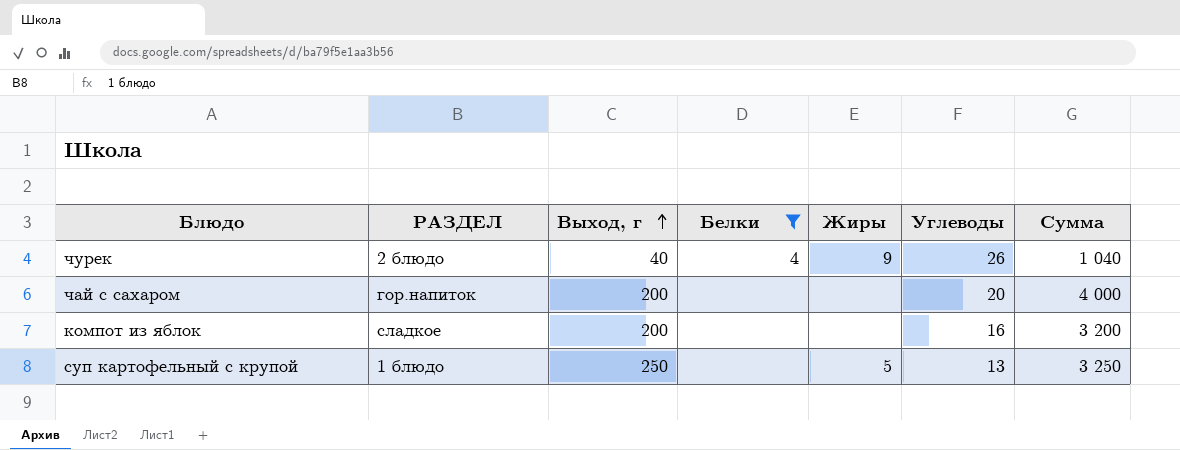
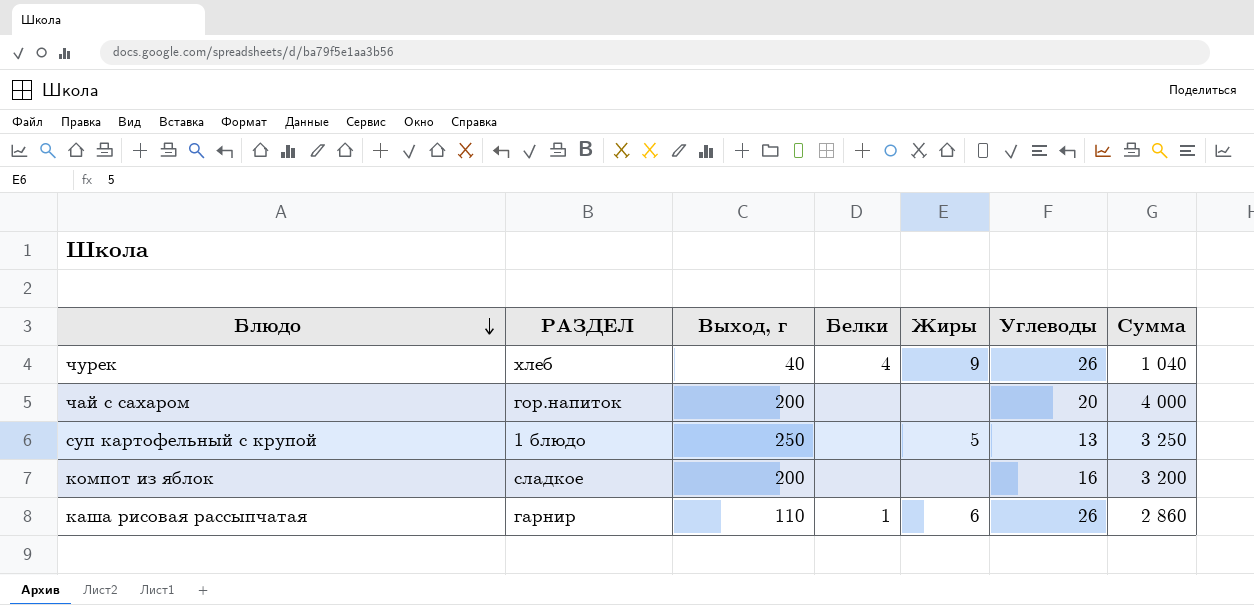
filter: Белки != 1 -> none
row order: Выход, г ascending -> Блюдо descending
чурек | РАЗДЕЛ: 2 блюдо -> хлеб

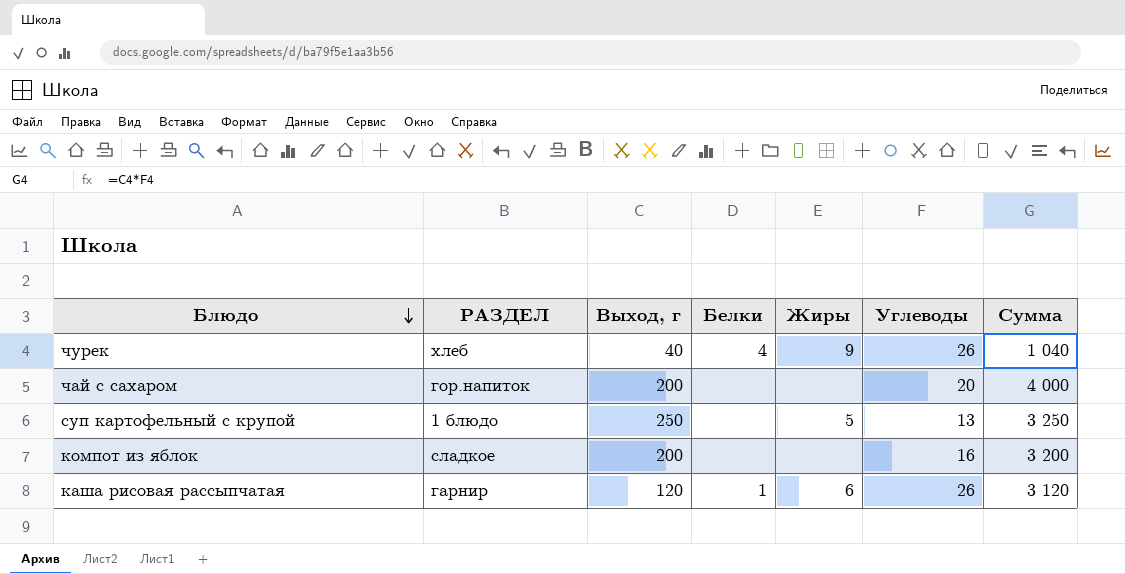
каша рисовая рассыпчатая | Выход, г: 110 -> 120
каша рисовая рассыпчатая | Сумма: 2 860 -> 3 120

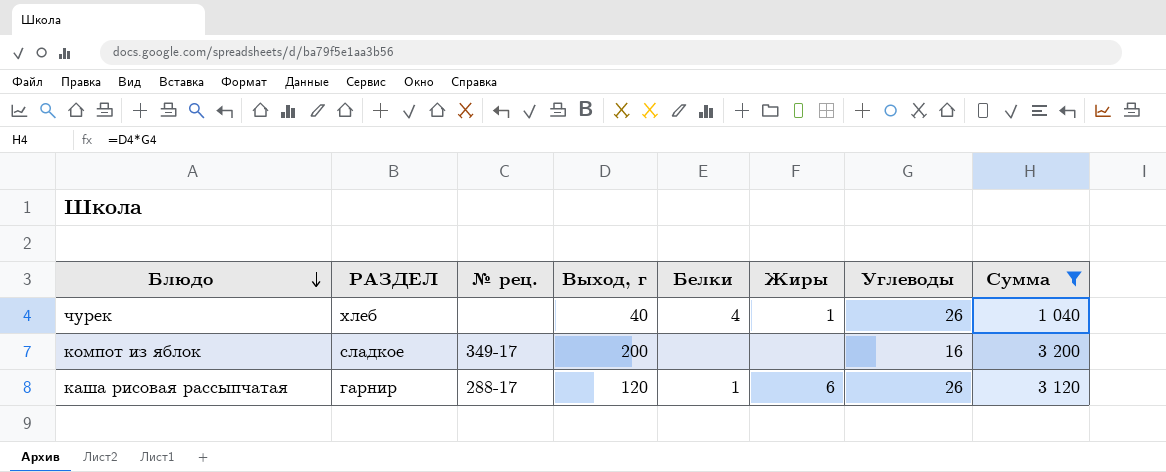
filter: none -> Сумма <= 3 200
column № рец. | position: none -> 3
чурек | Жиры: 9 -> 1

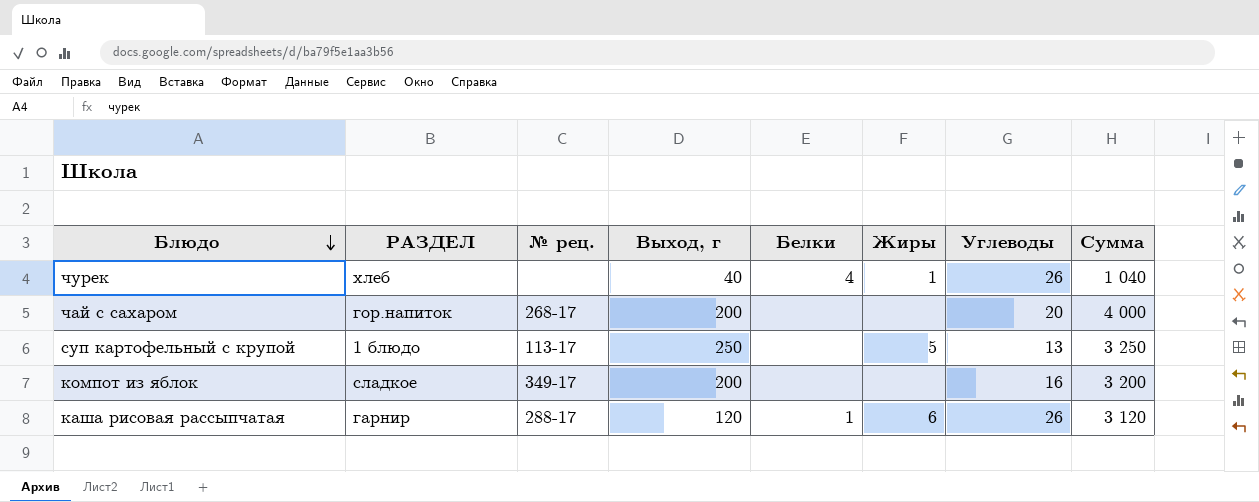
filter: Сумма <= 3 200 -> none

